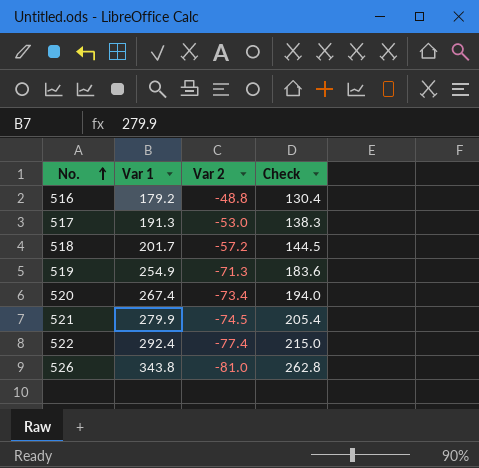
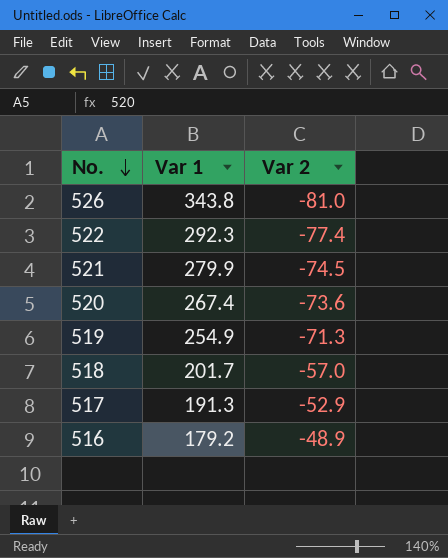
row order: No. ascending -> No. descending
column Check | formula: [Var 1] + [Var 2] -> none
522 | Var 1: 292.4 -> 292.3
520 | Var 2: -73.4 -> -73.6
518 | Var 2: -57.2 -> -57.0
517 | Var 2: -53.0 -> -52.9
516 | Var 2: -48.8 -> -48.9

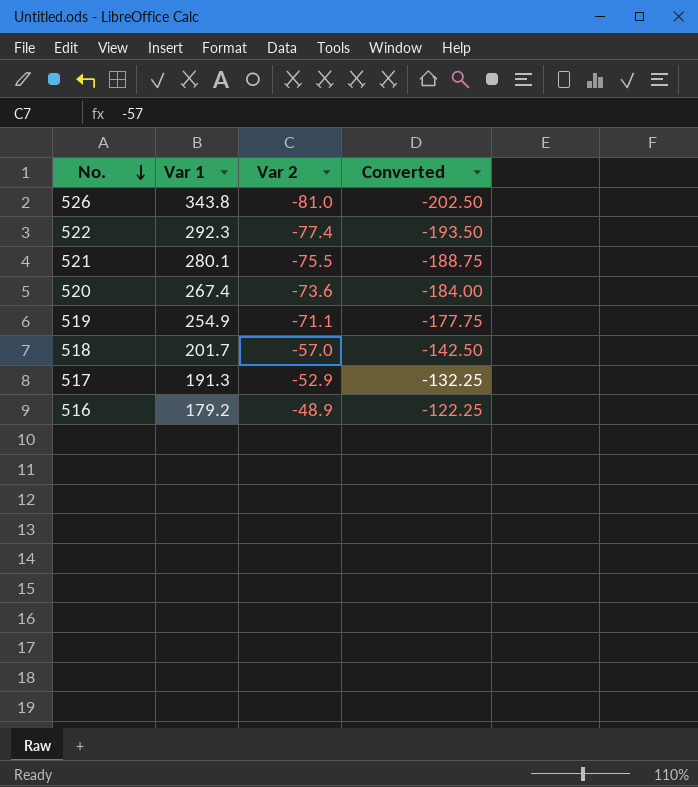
column Converted | formula: none -> [Var 2] * 2.5
521 | Var 1: 279.9 -> 280.1
521 | Var 2: -74.5 -> -75.5
519 | Var 2: -71.3 -> -71.1

